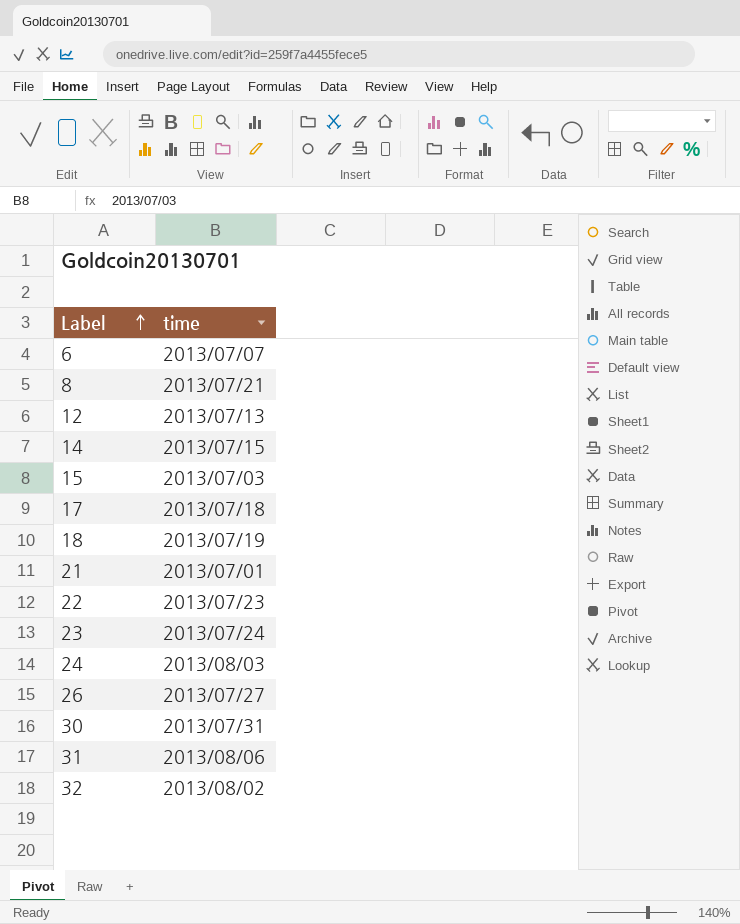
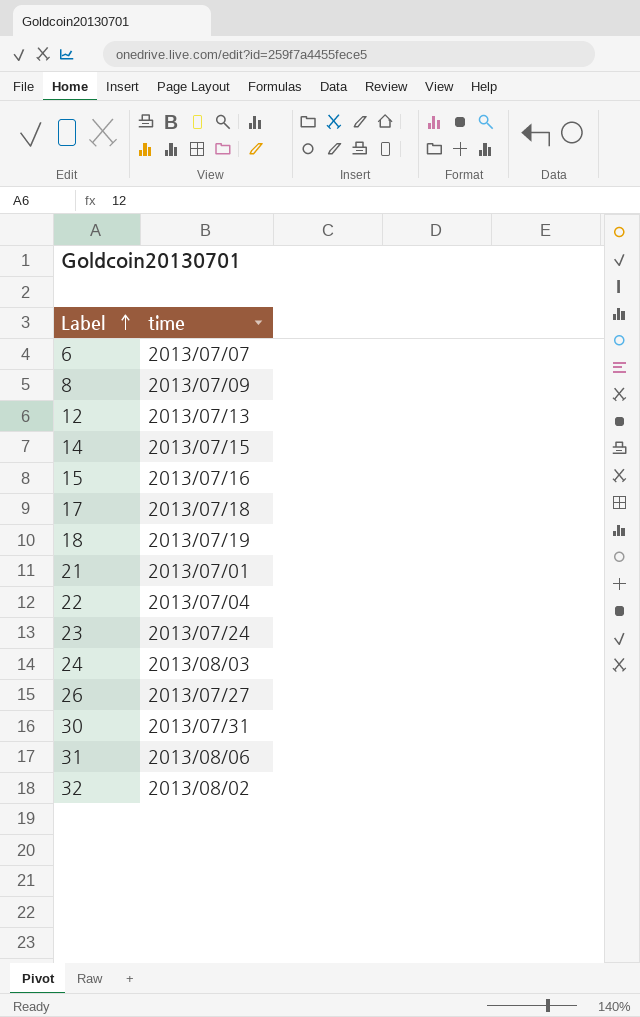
8 | time: 2013/07/21 -> 2013/07/09
15 | time: 2013/07/03 -> 2013/07/16
22 | time: 2013/07/23 -> 2013/07/04

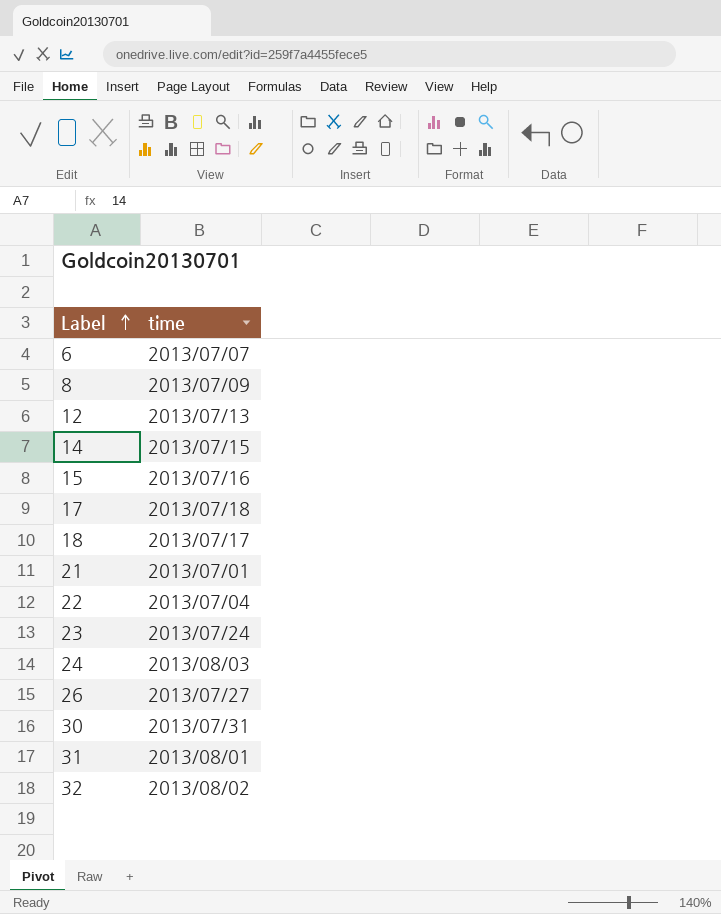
18 | time: 2013/07/19 -> 2013/07/17
31 | time: 2013/08/06 -> 2013/08/01

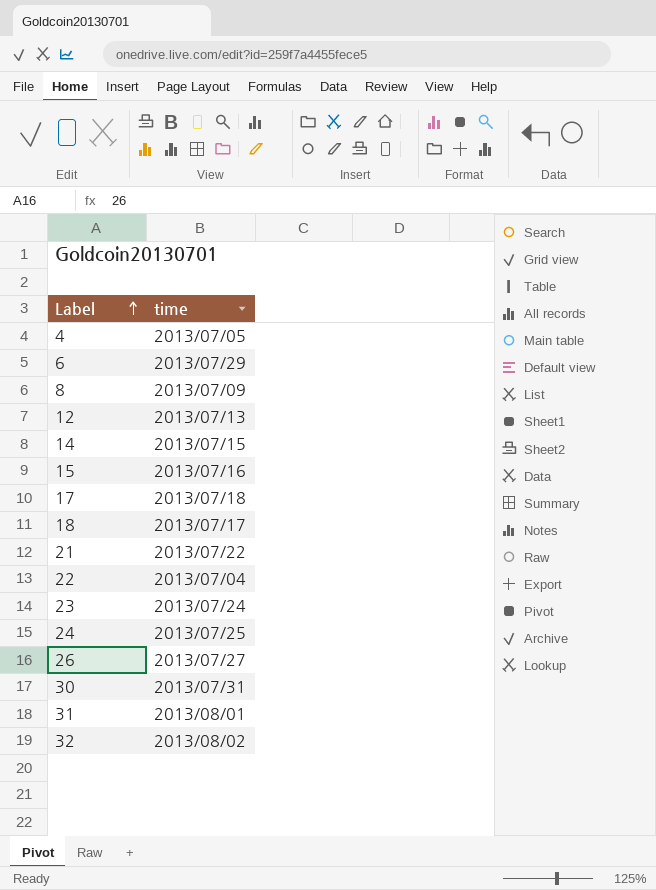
row 4: none -> 2013/07/05
6 | time: 2013/07/07 -> 2013/07/29
21 | time: 2013/07/01 -> 2013/07/22
24 | time: 2013/08/03 -> 2013/07/25

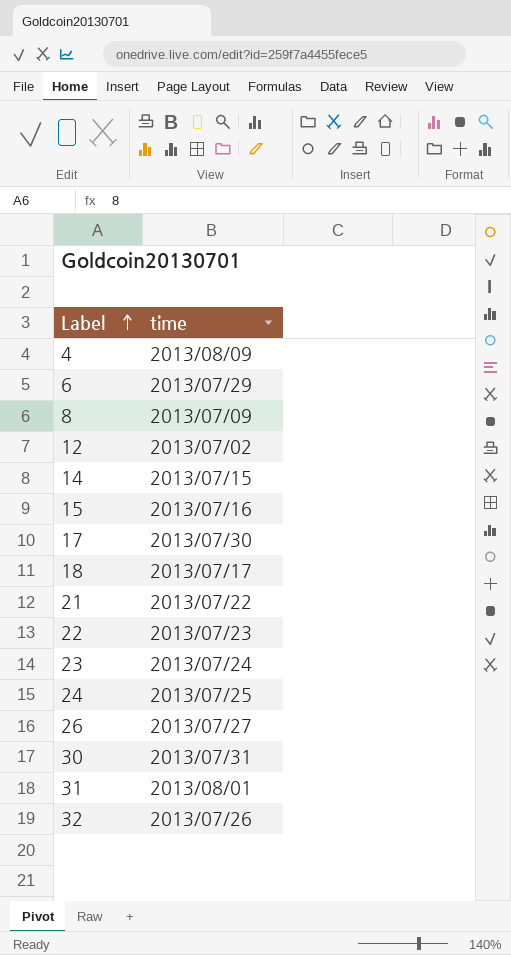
4 | time: 2013/07/05 -> 2013/08/09
12 | time: 2013/07/13 -> 2013/07/02
17 | time: 2013/07/18 -> 2013/07/30
22 | time: 2013/07/04 -> 2013/07/23
32 | time: 2013/08/02 -> 2013/07/26

